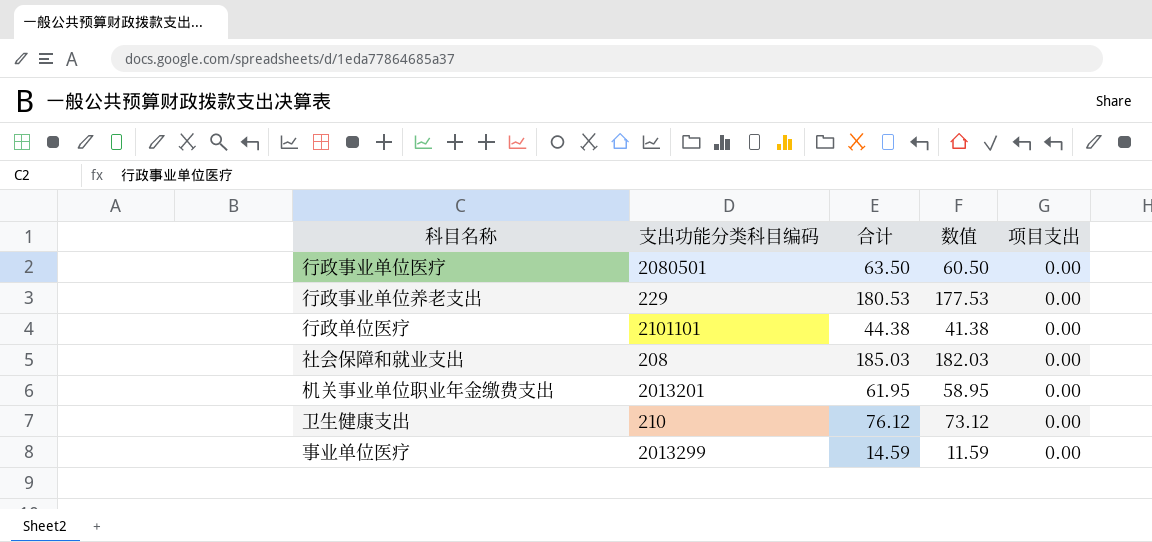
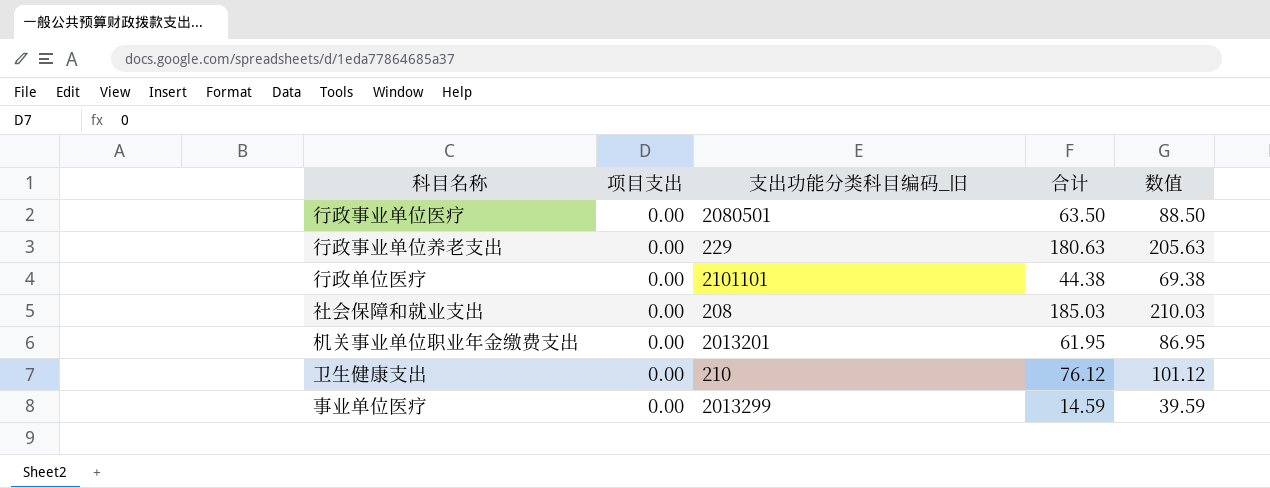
column 项目支出 | position: 5 -> 2
column name: 支出功能分类科目编码 -> 支出功能分类科目编码_旧
column 数值 | formula: [合计] - 3 -> [合计] + 25
行政事业单位养老支出 | 合计: 180.53 -> 180.63

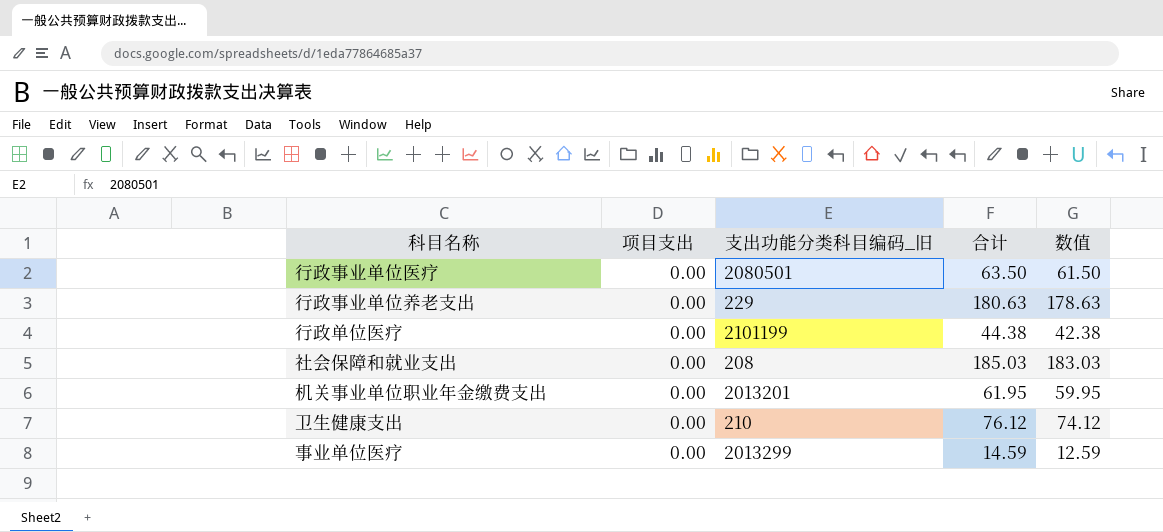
column 数值 | formula: [合计] + 25 -> [合计] - 2
行政单位医疗 | 支出功能分类科目编码_旧: 2101101 -> 2101199

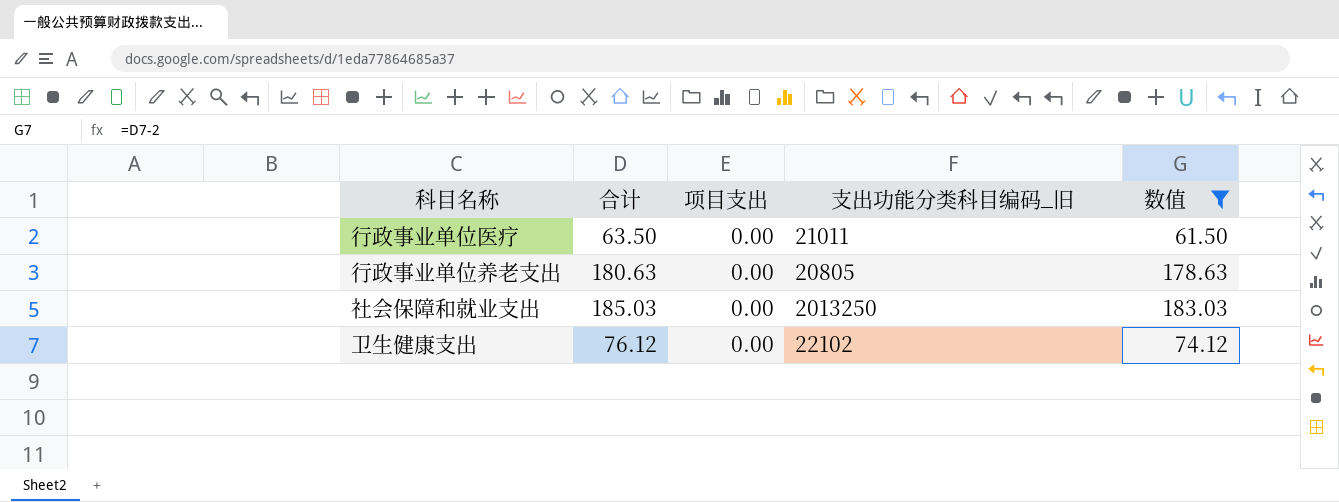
filter: none -> 数值 >= 61.50
column 合计 | position: 4 -> 2
行政事业单位医疗 | 支出功能分类科目编码_旧: 2080501 -> 21011
行政事业单位养老支出 | 支出功能分类科目编码_旧: 229 -> 20805
社会保障和就业支出 | 支出功能分类科目编码_旧: 208 -> 2013250
卫生健康支出 | 支出功能分类科目编码_旧: 210 -> 22102

